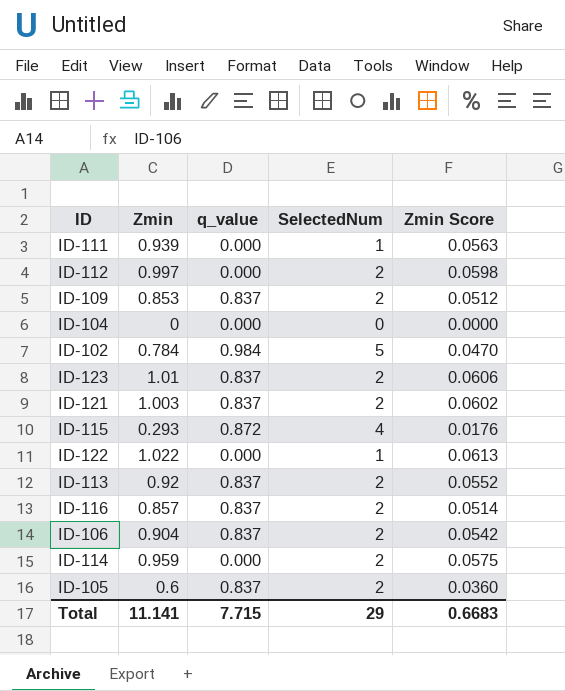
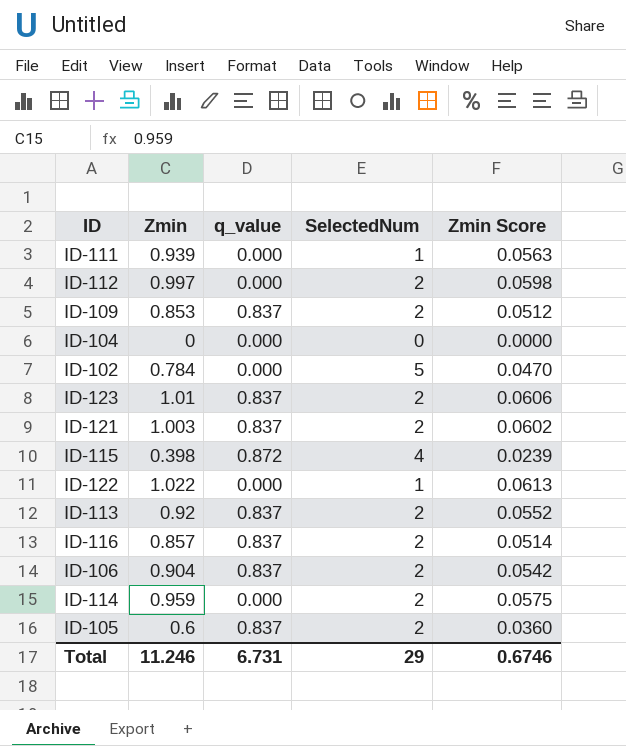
ID-102 | q_value: 0.984 -> 0.000
ID-115 | Zmin: 0.293 -> 0.398
ID-115 | Zmin Score: 0.0176 -> 0.0239
Total | Zmin: 11.141 -> 11.246
Total | q_value: 7.715 -> 6.731
Total | Zmin Score: 0.6683 -> 0.6746

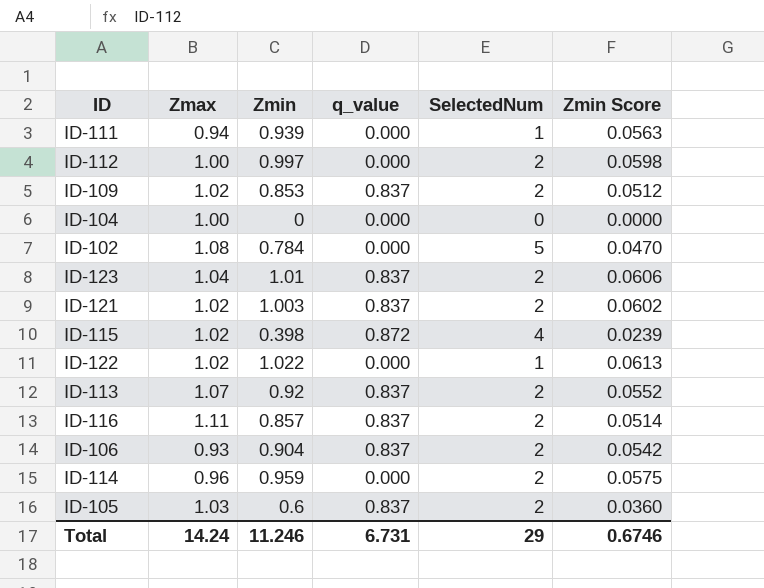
column Zmax | position: none -> 2

